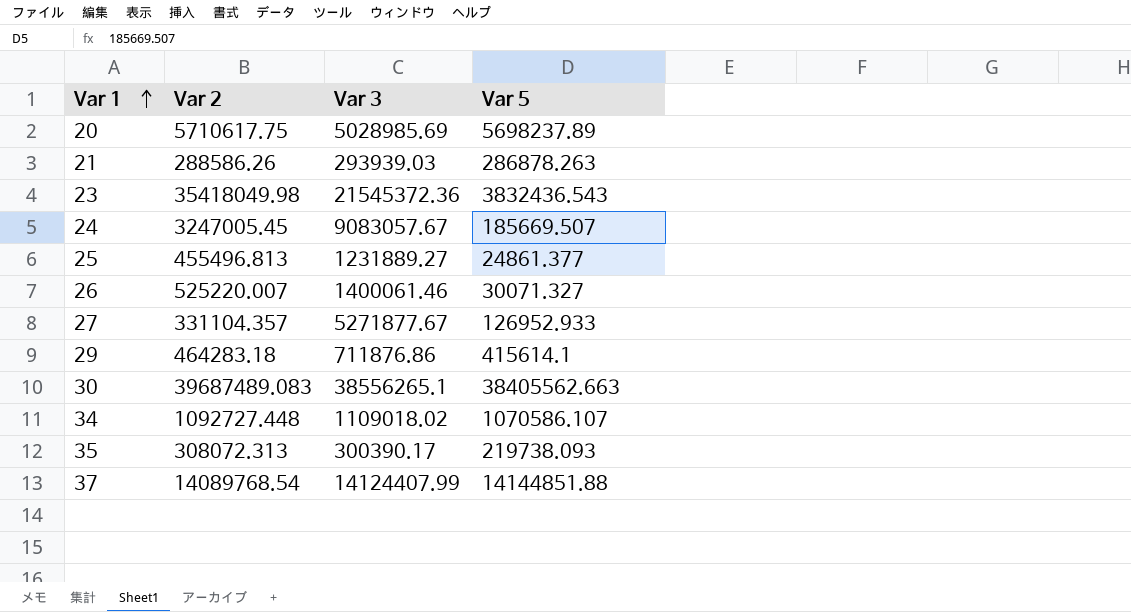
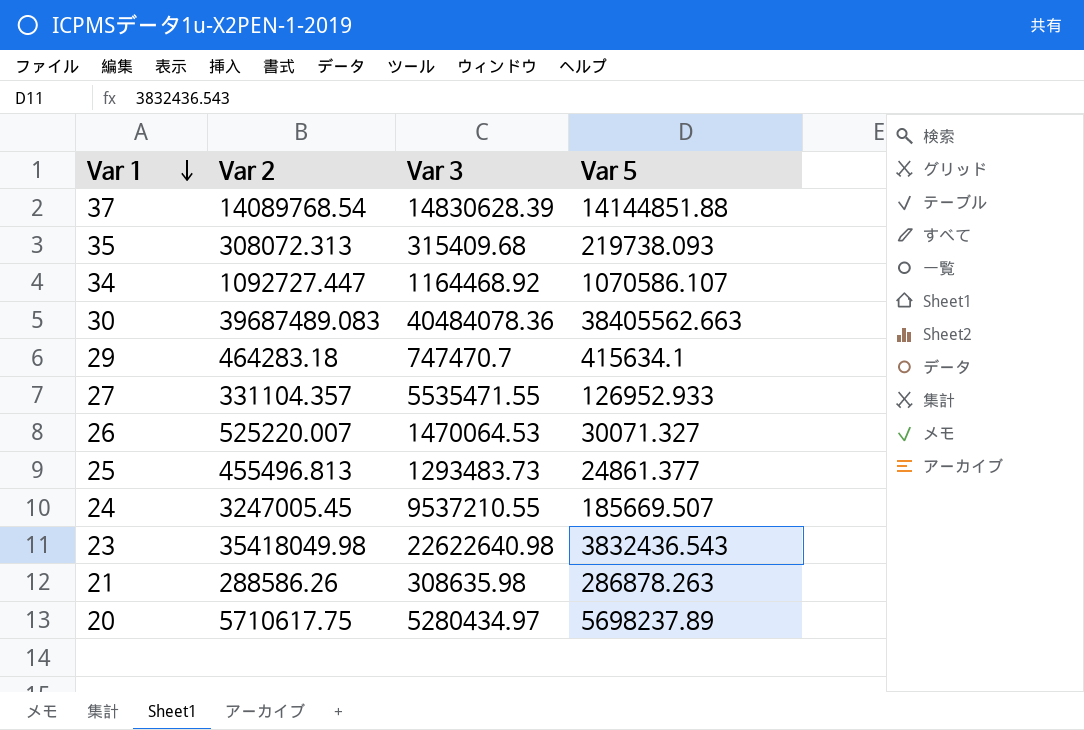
row order: Var 1 ascending -> Var 1 descending
37 | Var 3: 14124407.99 -> 14830628.39
35 | Var 3: 300390.17 -> 315409.68
34 | Var 2: 1092727.448 -> 1092727.447
34 | Var 3: 1109018.02 -> 1164468.92
30 | Var 3: 38556265.1 -> 40484078.36
29 | Var 3: 711876.86 -> 747470.7
29 | Var 5: 415614.1 -> 415634.1
27 | Var 3: 5271877.67 -> 5535471.55
26 | Var 3: 1400061.46 -> 1470064.53
25 | Var 3: 1231889.27 -> 1293483.73
24 | Var 3: 9083057.67 -> 9537210.55
23 | Var 3: 21545372.36 -> 22622640.98
21 | Var 3: 293939.03 -> 308635.98
20 | Var 3: 5028985.69 -> 5280434.97

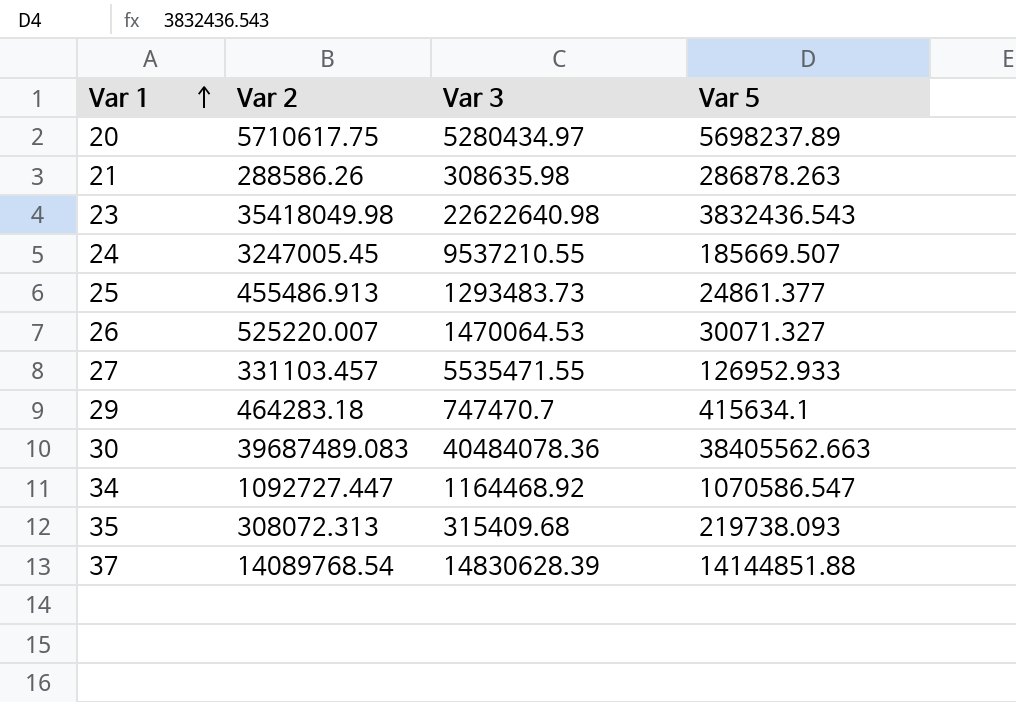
row order: Var 1 descending -> Var 1 ascending
25 | Var 2: 455496.813 -> 455486.913
27 | Var 2: 331104.357 -> 331103.457
34 | Var 5: 1070586.107 -> 1070586.547

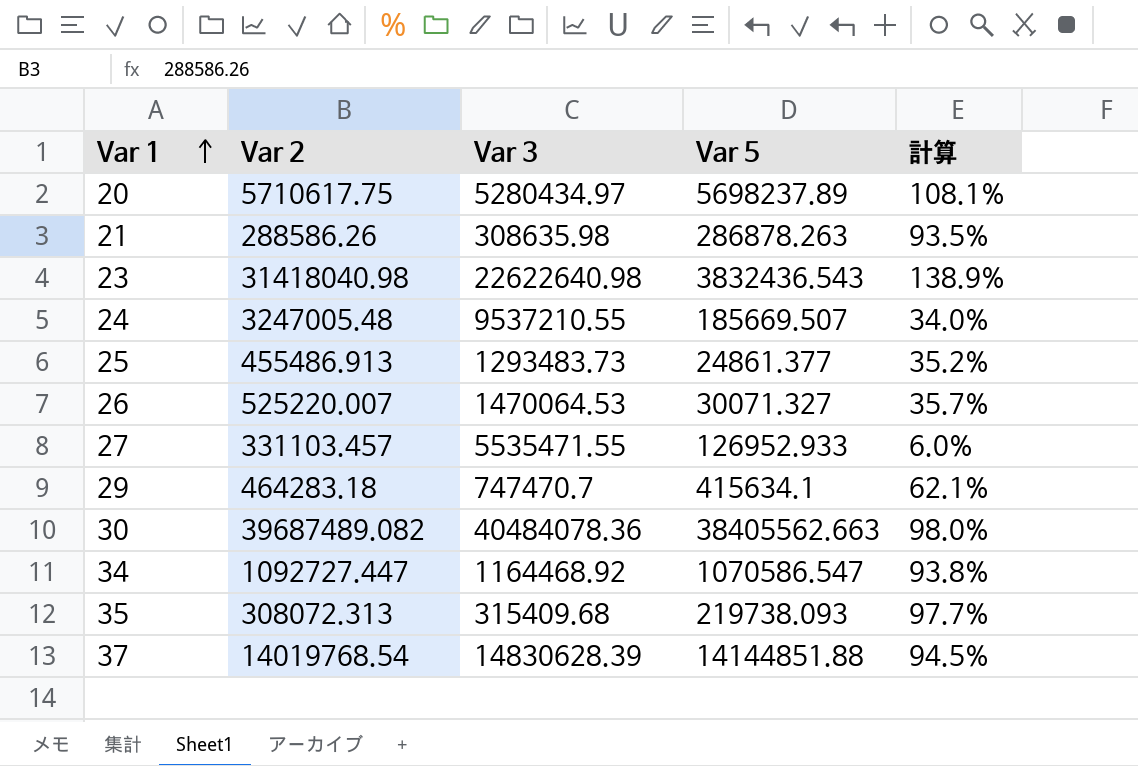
column 計算 | formula: none -> [Var 2] / [Var 3]
23 | Var 2: 35418049.98 -> 31418040.98
24 | Var 2: 3247005.45 -> 3247005.48
30 | Var 2: 39687489.083 -> 39687489.082
37 | Var 2: 14089768.54 -> 14019768.54

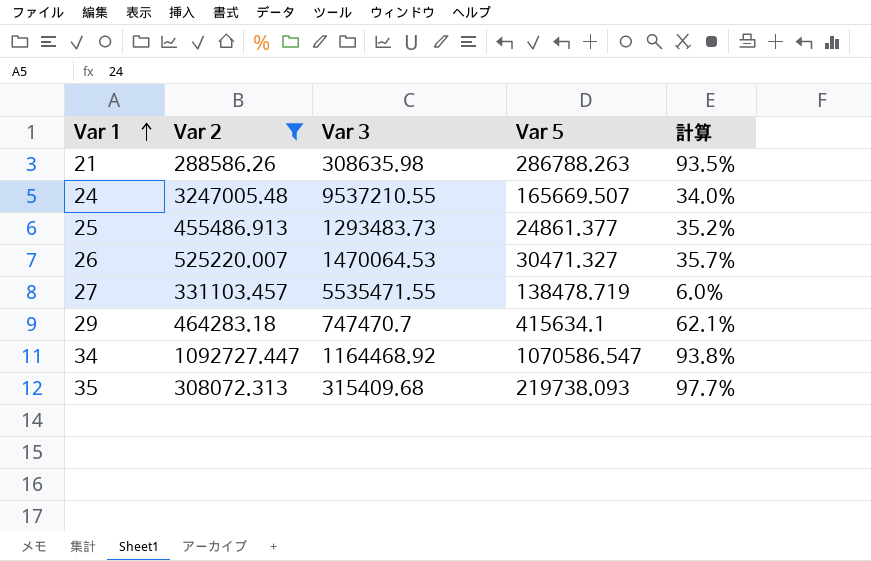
filter: none -> Var 2 <= 3247005.48
21 | Var 5: 286878.263 -> 286788.263
24 | Var 5: 185669.507 -> 165669.507
26 | Var 5: 30071.327 -> 30471.327
27 | Var 5: 126952.933 -> 138478.719

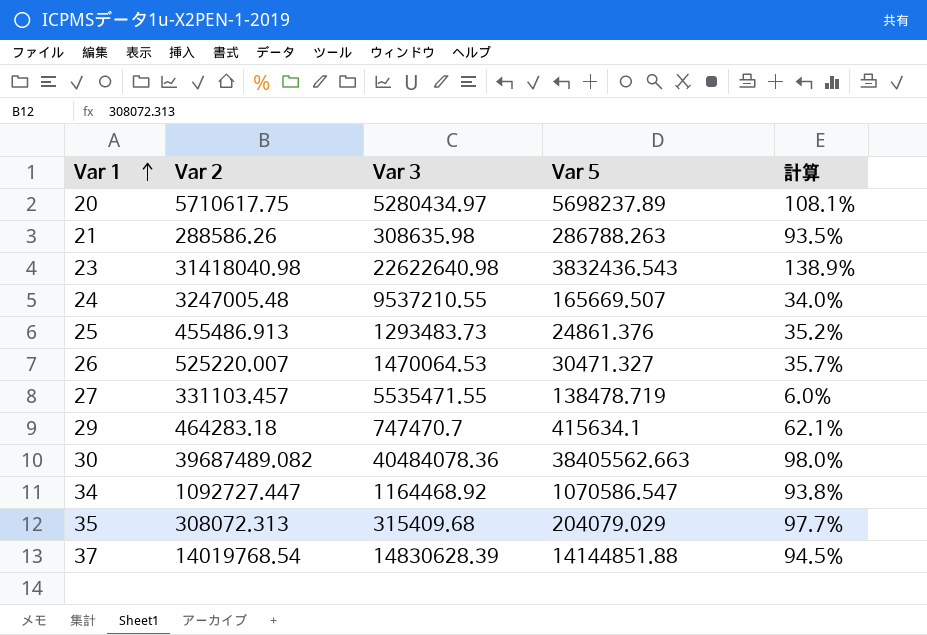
filter: Var 2 <= 3247005.48 -> none
25 | Var 5: 24861.377 -> 24861.376
35 | Var 5: 219738.093 -> 204079.029

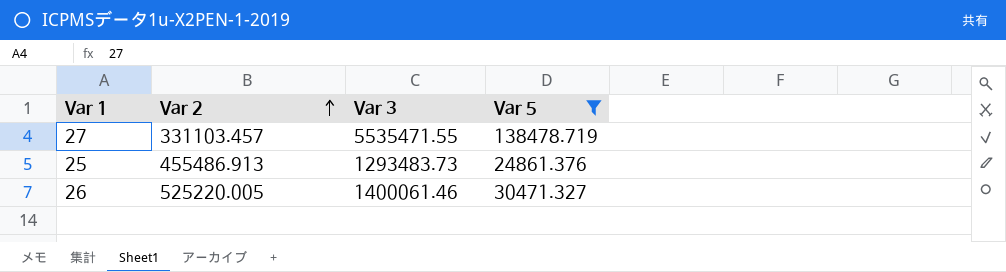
filter: none -> Var 5 <= 138478.719
row order: Var 1 ascending -> Var 2 ascending
column 計算 | formula: [Var 2] / [Var 3] -> none
26 | Var 2: 525220.007 -> 525220.005
26 | Var 3: 1470064.53 -> 1400061.46

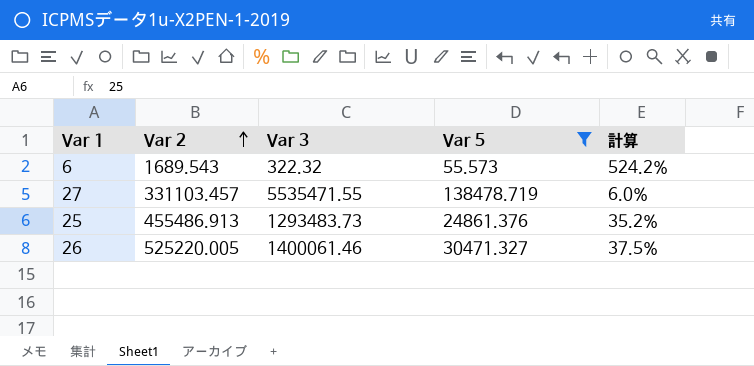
column 計算 | formula: none -> [Var 2] / [Var 3]
row 6: none -> 1689.543 | 322.32 | 55.573 | 524.2%

